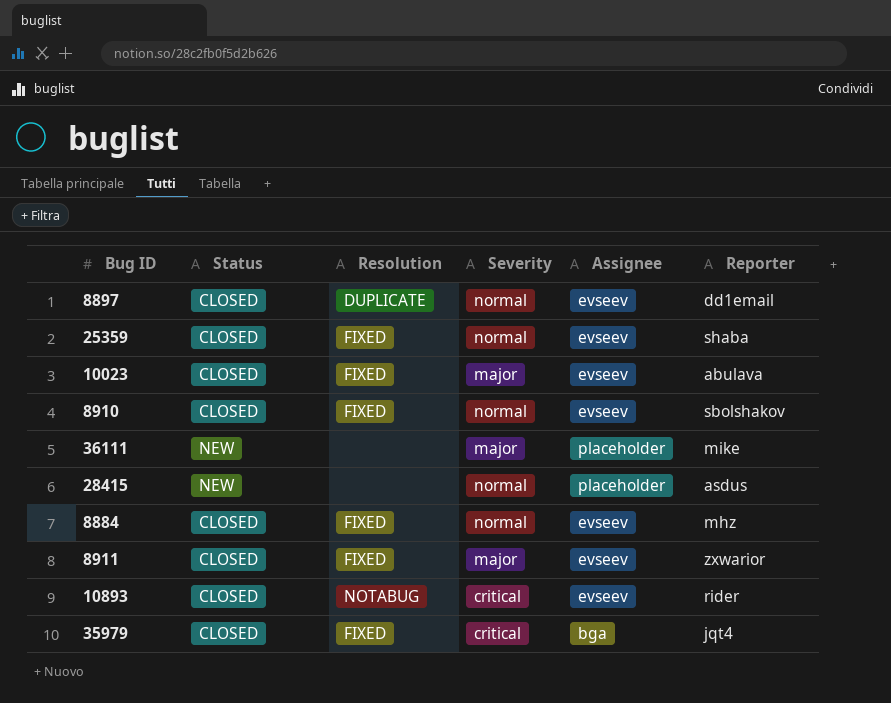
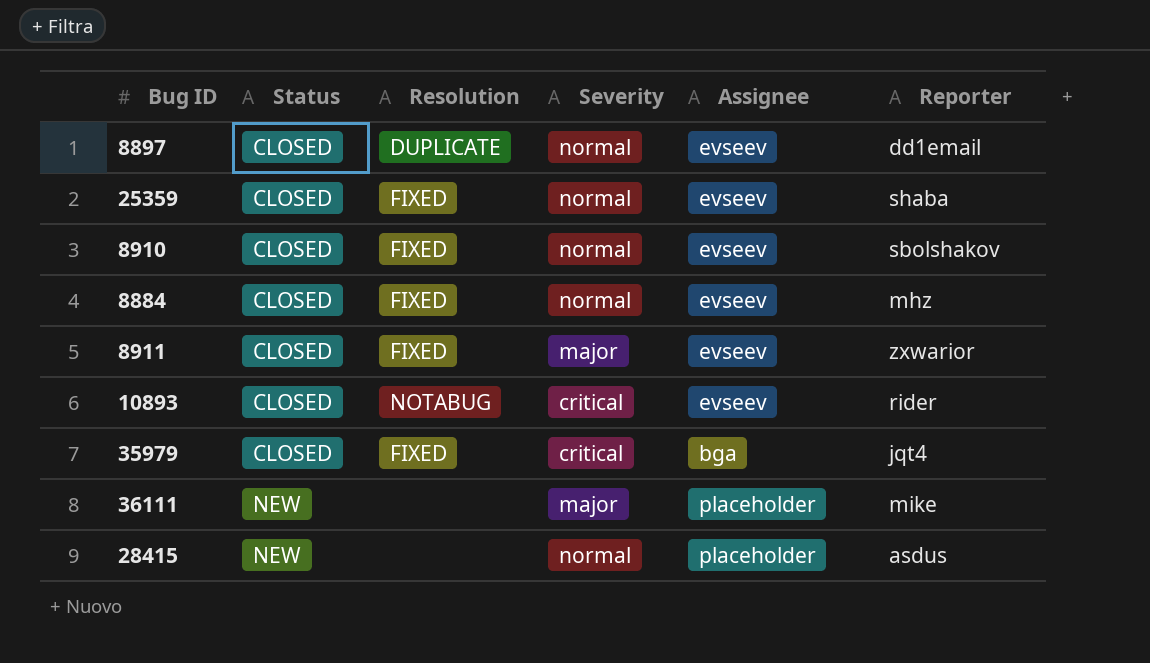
row order: none -> Status ascending
row 10023: CLOSED | FIXED | major | evseev | abulava -> none

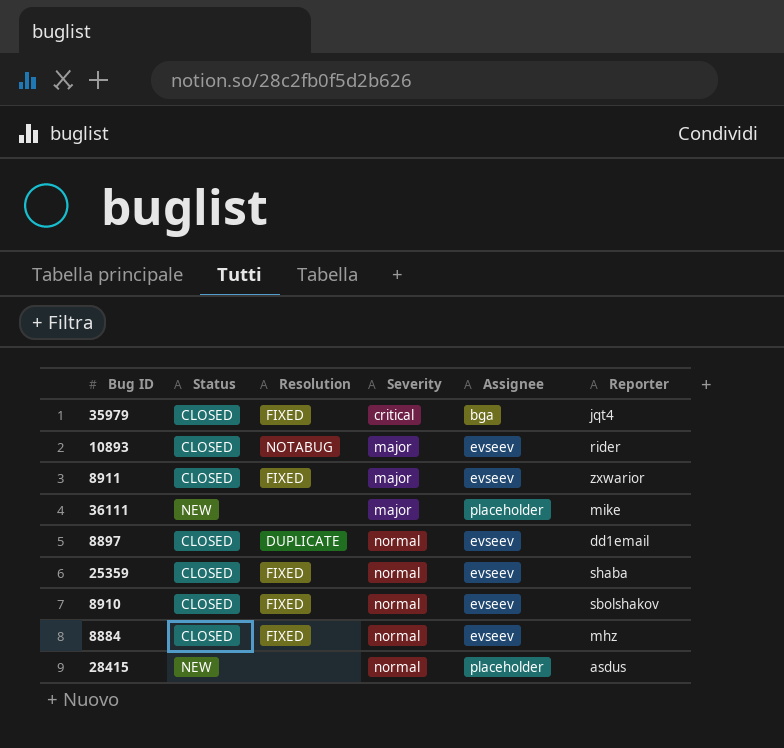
row order: Status ascending -> Severity ascending
10893 | Severity: critical -> major

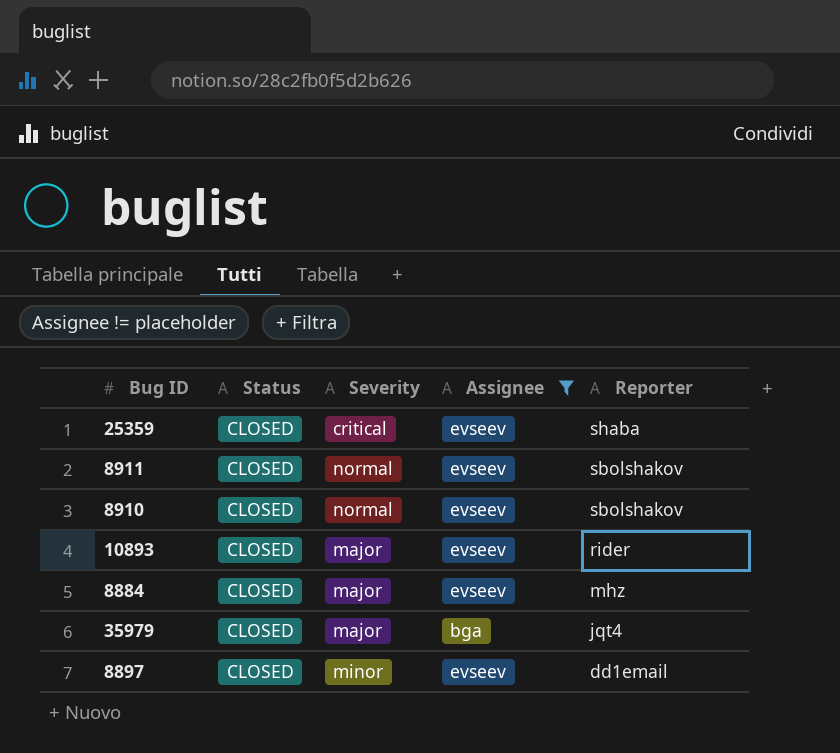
filter: none -> Assignee != placeholder
row order: Severity ascending -> Reporter descending
column Resolution | position: 3 -> none
25359 | Severity: normal -> critical
8911 | Severity: major -> normal
8911 | Reporter: zxwarior -> sbolshakov
8884 | Severity: normal -> major
35979 | Severity: critical -> major
8897 | Severity: normal -> minor

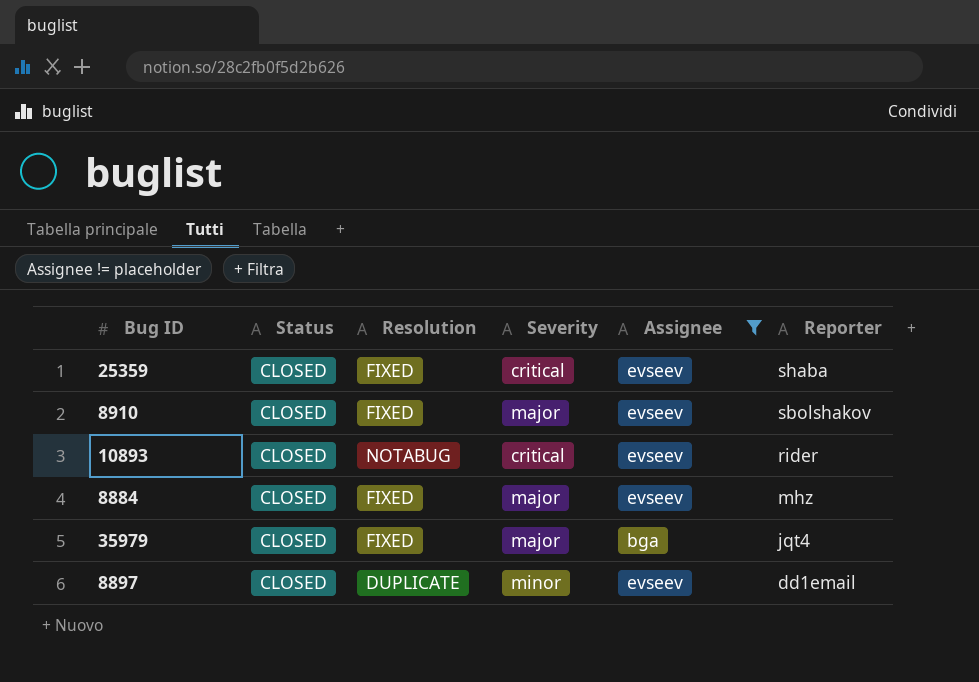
column Resolution | position: none -> 3
row 8911: CLOSED | normal | evseev | sbolshakov -> none
8910 | Severity: normal -> major
10893 | Severity: major -> critical

